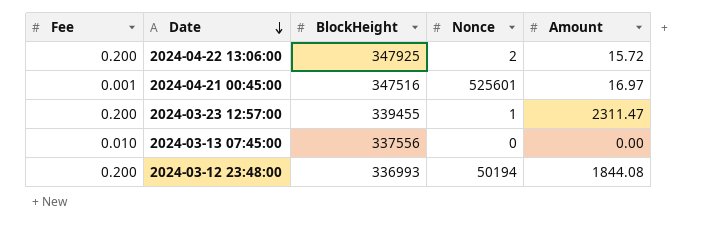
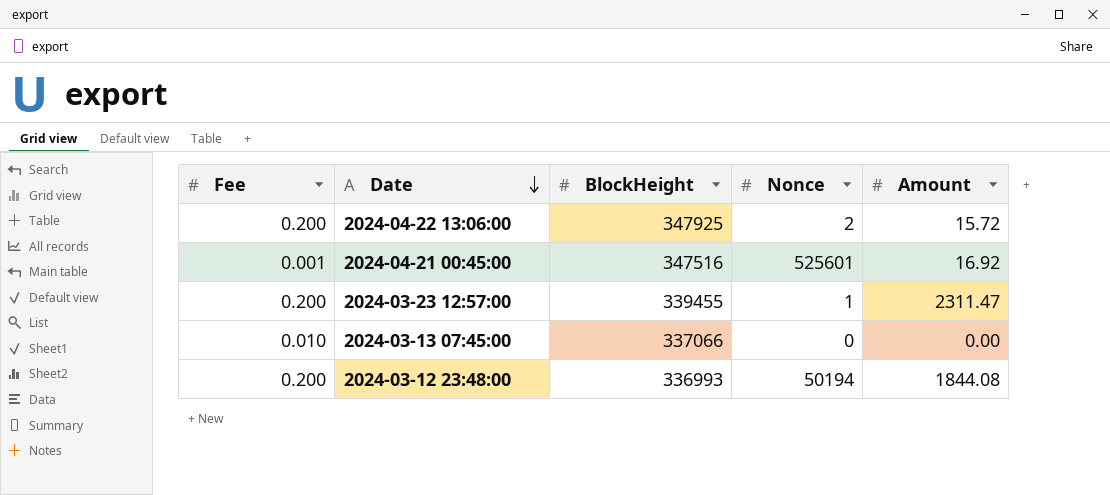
2024-04-21 00:45:00 | Amount: 16.97 -> 16.92
2024-03-13 07:45:00 | BlockHeight: 337556 -> 337066

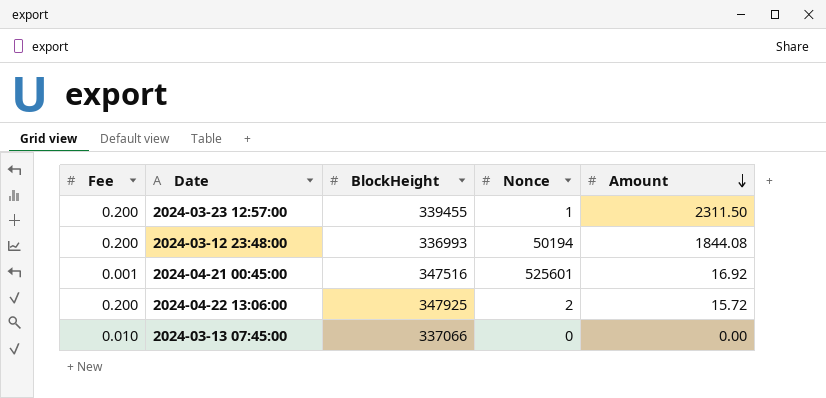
row order: Date descending -> Amount descending
2024-03-23 12:57:00 | Amount: 2311.47 -> 2311.50

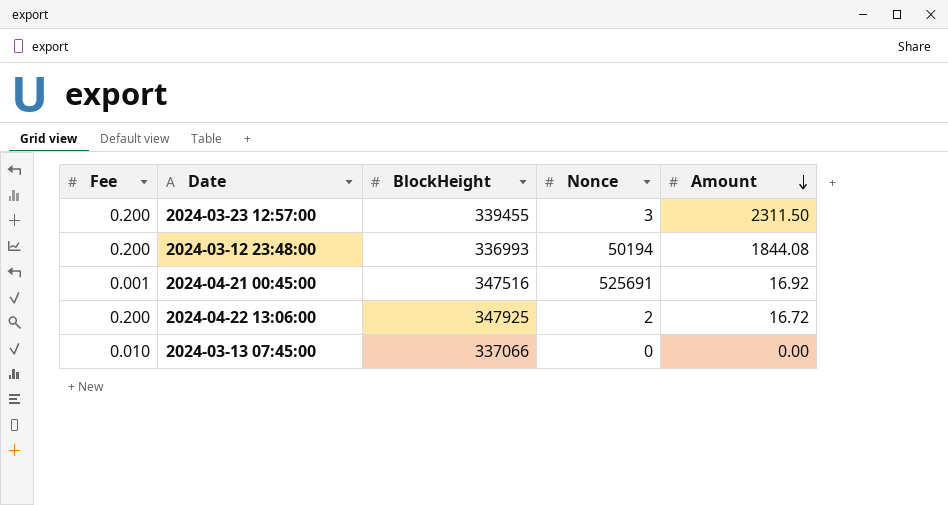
2024-03-23 12:57:00 | Nonce: 1 -> 3
2024-04-21 00:45:00 | Nonce: 525601 -> 525691
2024-04-22 13:06:00 | Amount: 15.72 -> 16.72

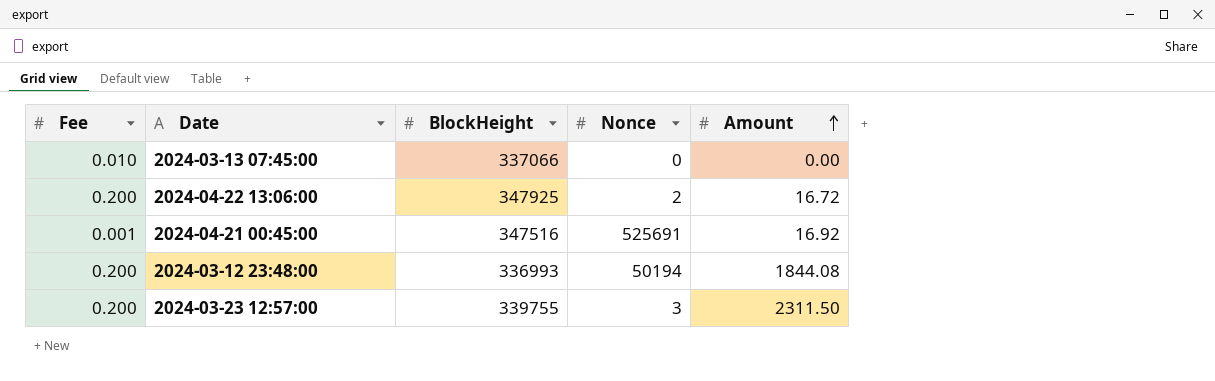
row order: Amount descending -> Amount ascending
2024-03-23 12:57:00 | BlockHeight: 339455 -> 339755

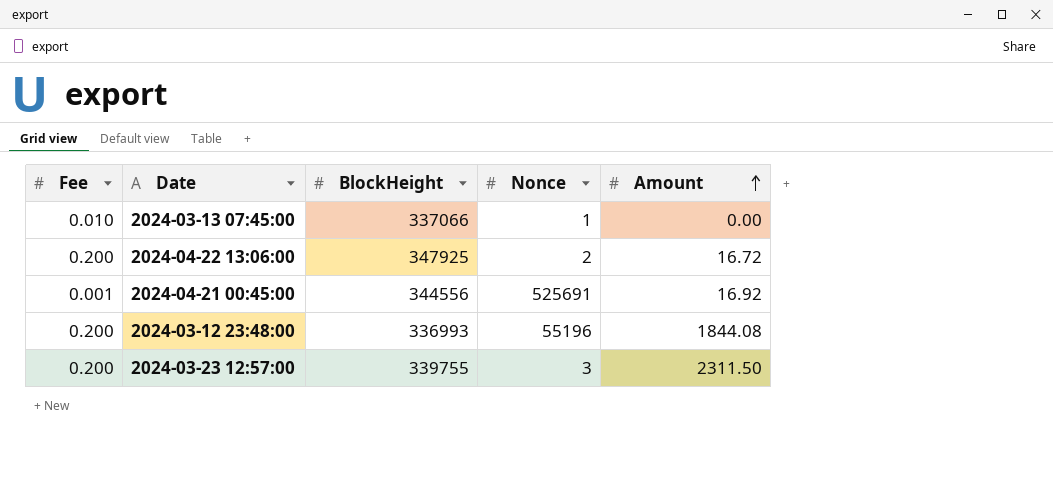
2024-03-13 07:45:00 | Nonce: 0 -> 1
2024-04-21 00:45:00 | BlockHeight: 347516 -> 344556
2024-03-12 23:48:00 | Nonce: 50194 -> 55196

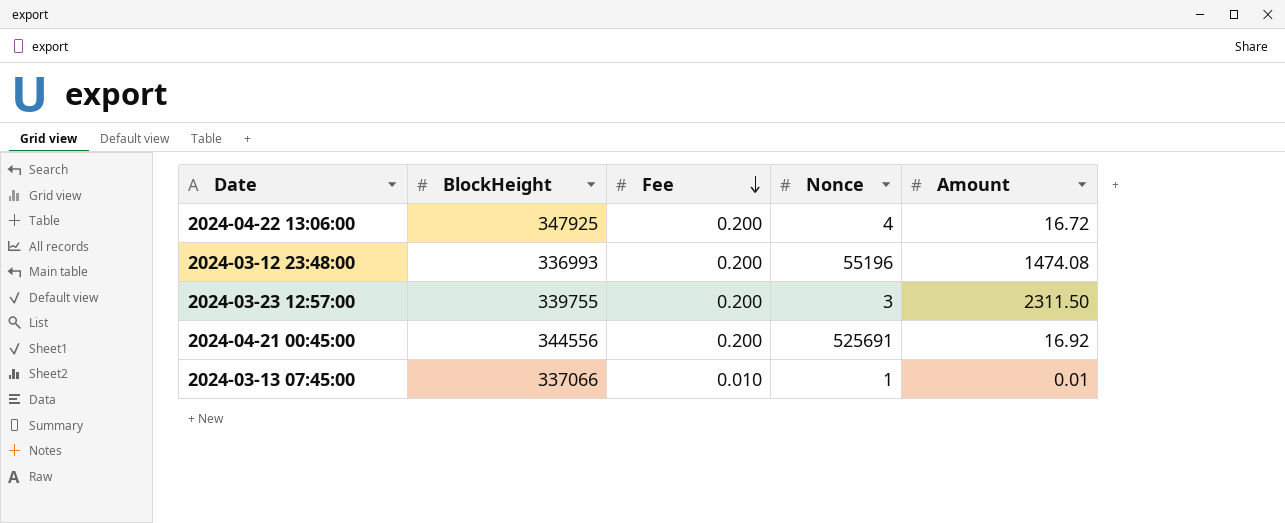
row order: Amount ascending -> Fee descending
column Fee | position: 1 -> 3
2024-04-22 13:06:00 | Nonce: 2 -> 4
2024-03-12 23:48:00 | Amount: 1844.08 -> 1474.08
2024-04-21 00:45:00 | Fee: 0.001 -> 0.200
2024-03-13 07:45:00 | Amount: 0.00 -> 0.01

